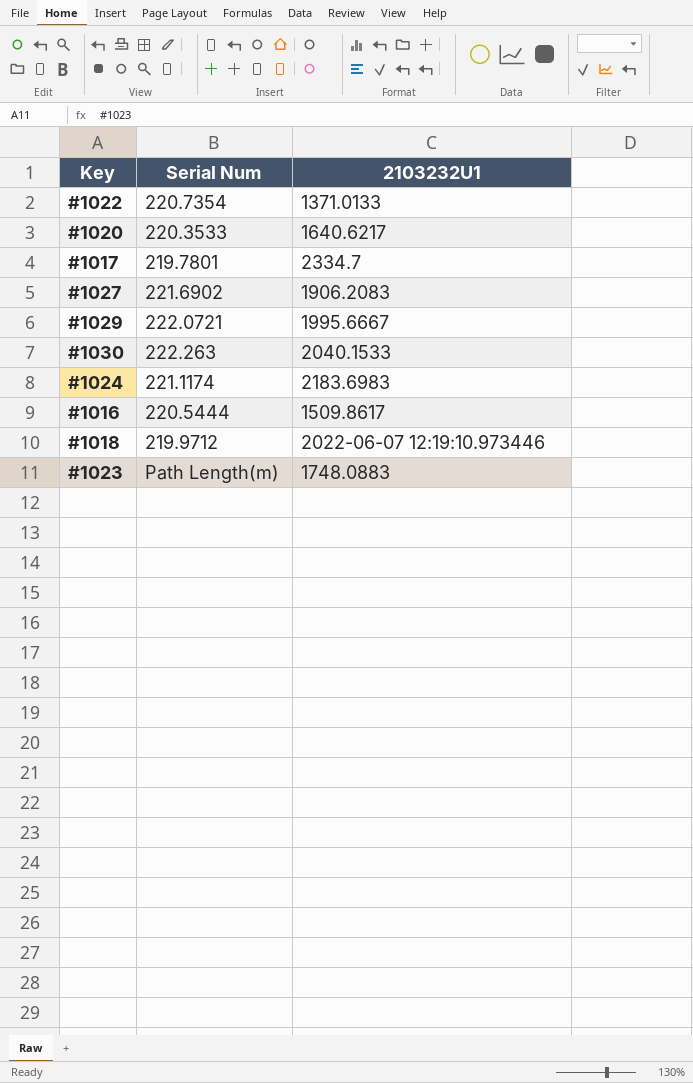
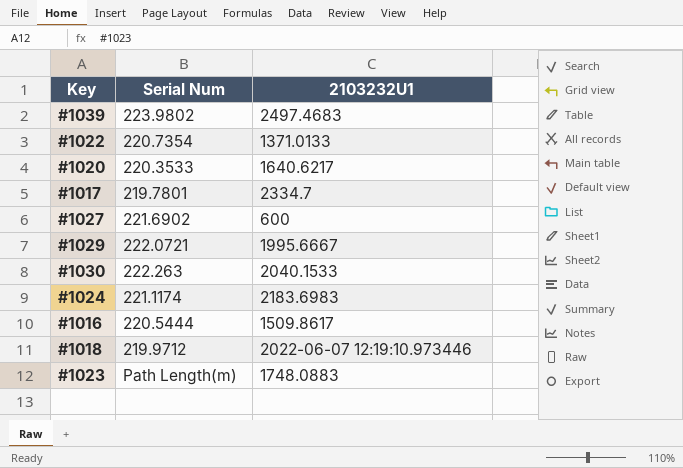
row #1039: none -> 223.9802 | 2497.4683
#1027 | 2103232U1: 1906.2083 -> 600

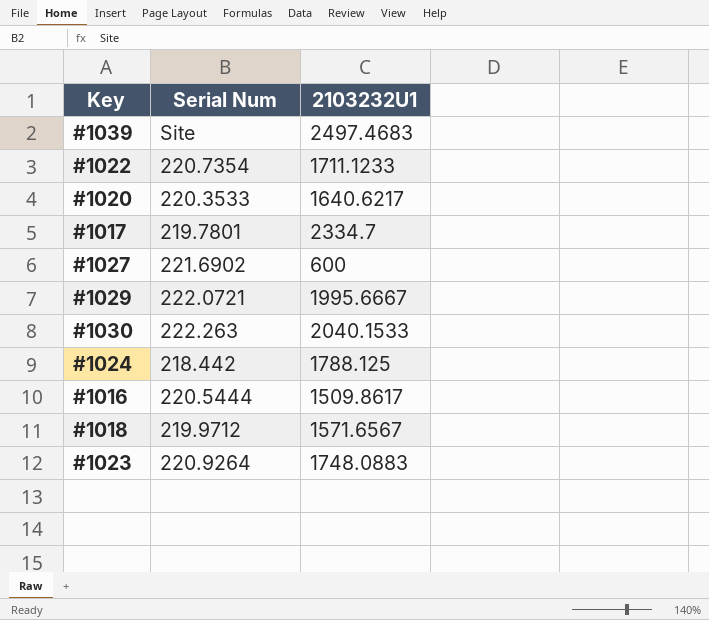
#1039 | Serial Num: 223.9802 -> Site
#1022 | 2103232U1: 1371.0133 -> 1711.1233
#1024 | Serial Num: 221.1174 -> 218.442
#1024 | 2103232U1: 2183.6983 -> 1788.125
#1018 | 2103232U1: 2022-06-07 12:19:10.973446 -> 1571.6567
#1023 | Serial Num: Path Length(m) -> 220.9264

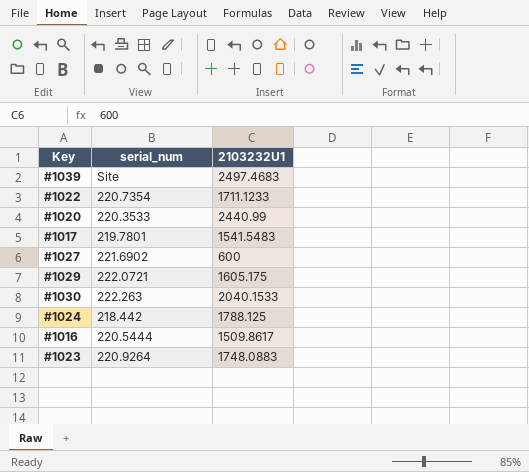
column name: Serial Num -> serial_num
row #1018: 219.9712 | 1571.6567 -> none
#1020 | 2103232U1: 1640.6217 -> 2440.99
#1017 | 2103232U1: 2334.7 -> 1541.5483
#1029 | 2103232U1: 1995.6667 -> 1605.175

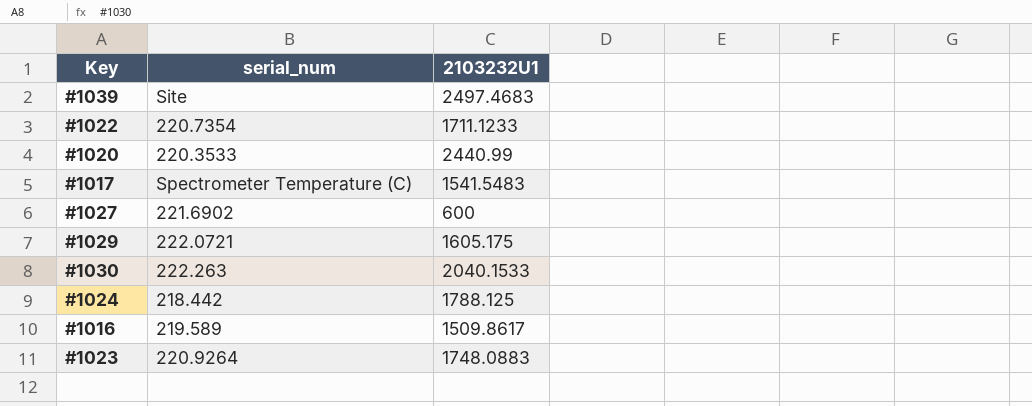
#1017 | serial_num: 219.7801 -> Spectrometer Temperature (C)
#1016 | serial_num: 220.5444 -> 219.589

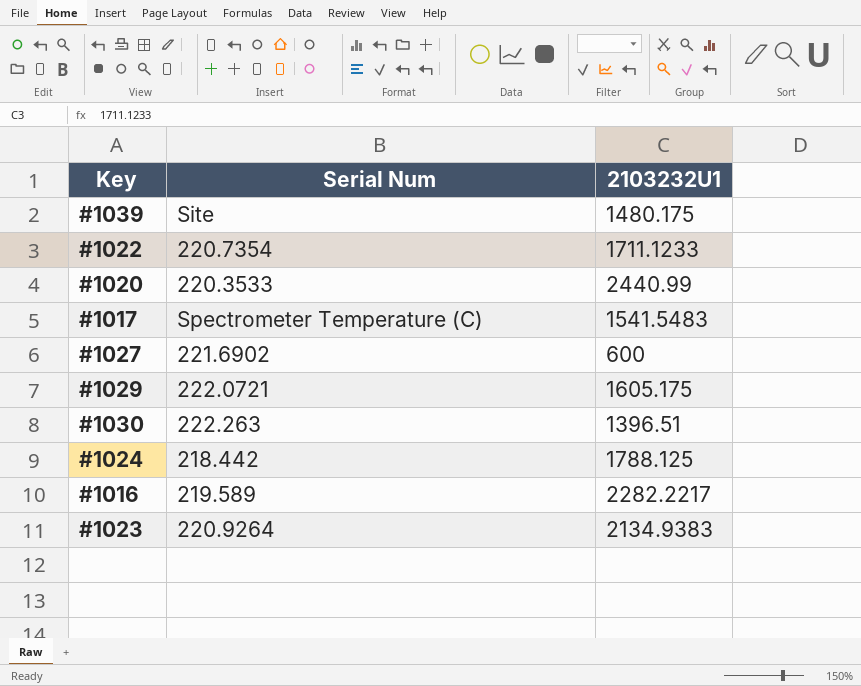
column name: serial_num -> Serial Num
#1039 | 2103232U1: 2497.4683 -> 1480.175
#1030 | 2103232U1: 2040.1533 -> 1396.51
#1016 | 2103232U1: 1509.8617 -> 2282.2217
#1023 | 2103232U1: 1748.0883 -> 2134.9383

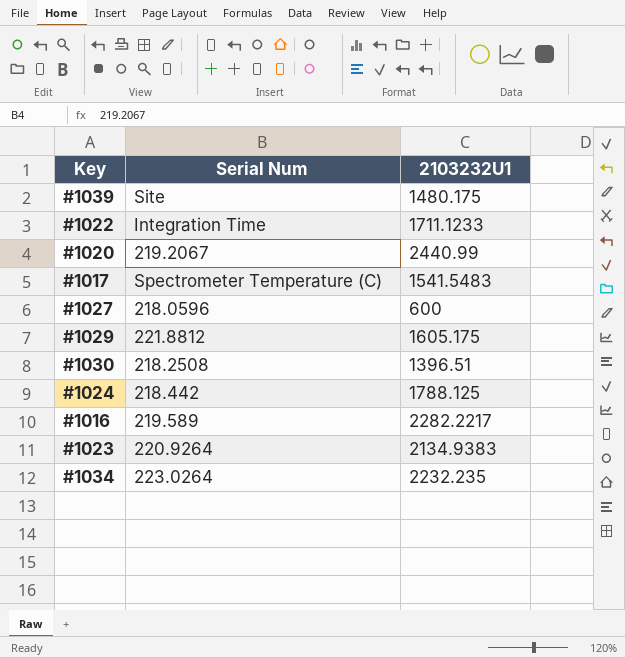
#1022 | Serial Num: 220.7354 -> Integration Time
#1020 | Serial Num: 220.3533 -> 219.2067
#1027 | Serial Num: 221.6902 -> 218.0596
#1029 | Serial Num: 222.0721 -> 221.8812
#1030 | Serial Num: 222.263 -> 218.2508
row #1034: none -> 223.0264 | 2232.235

